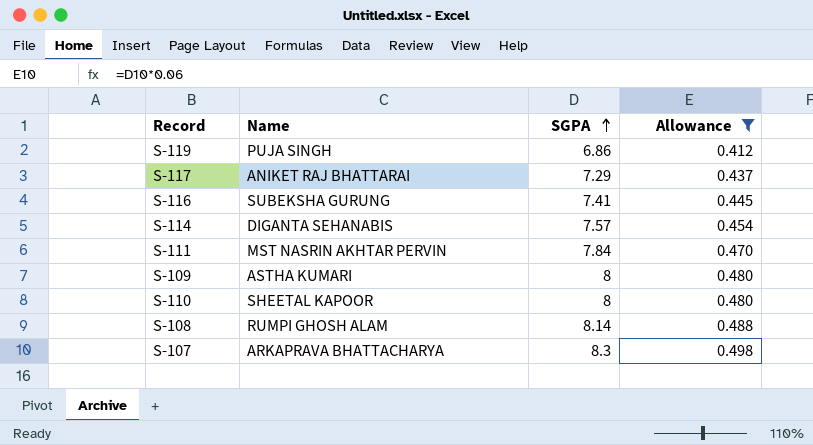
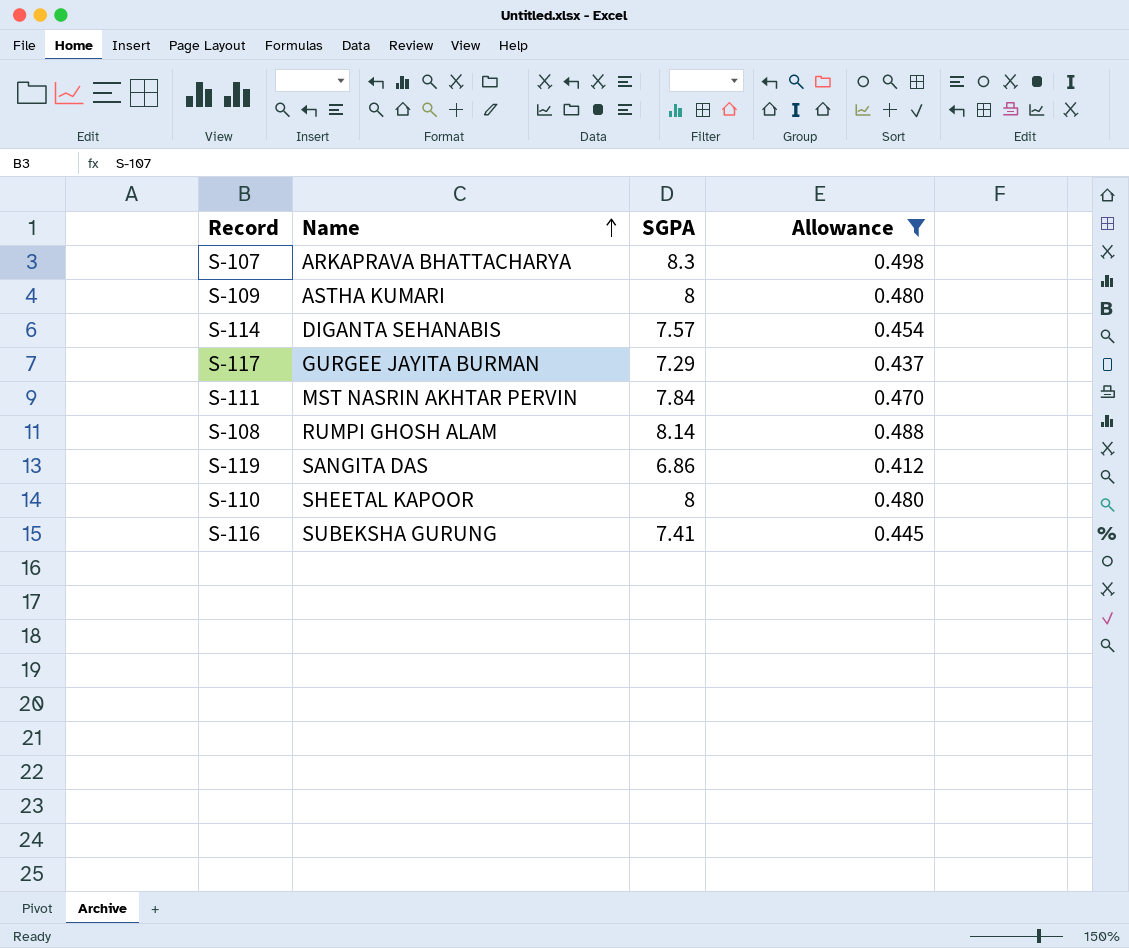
row order: SGPA ascending -> Name ascending
S-117 | Name: ANIKET RAJ BHATTARAI -> GURGEE JAYITA BURMAN
S-119 | Name: PUJA SINGH -> SANGITA DAS

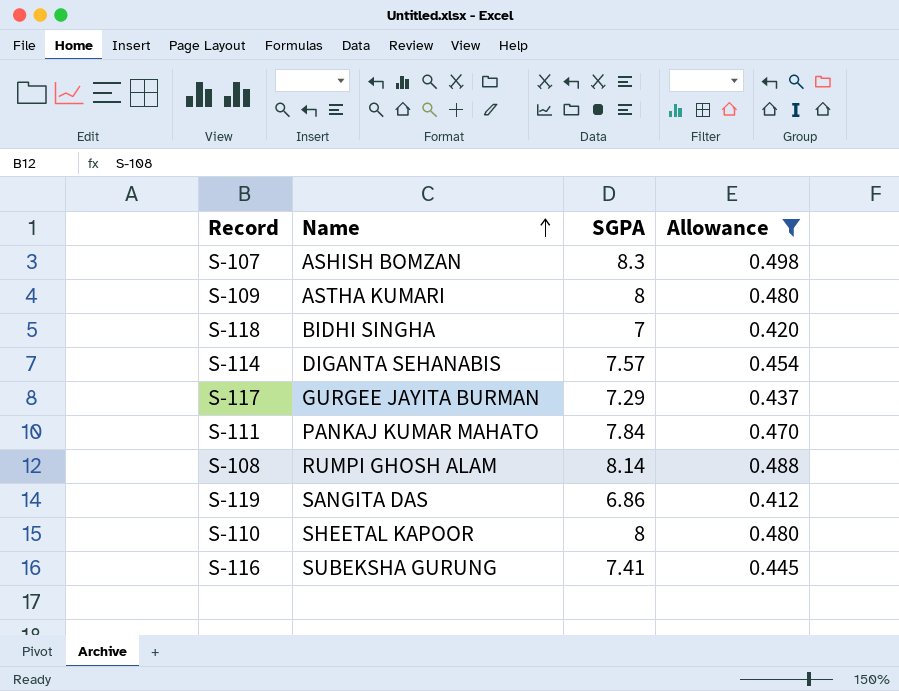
S-107 | Name: ARKAPRAVA BHATTACHARYA -> ASHISH BOMZAN
row S-118: none -> BIDHI SINGHA | 7 | 0.420
S-111 | Name: MST NASRIN AKHTAR PERVIN -> PANKAJ KUMAR MAHATO

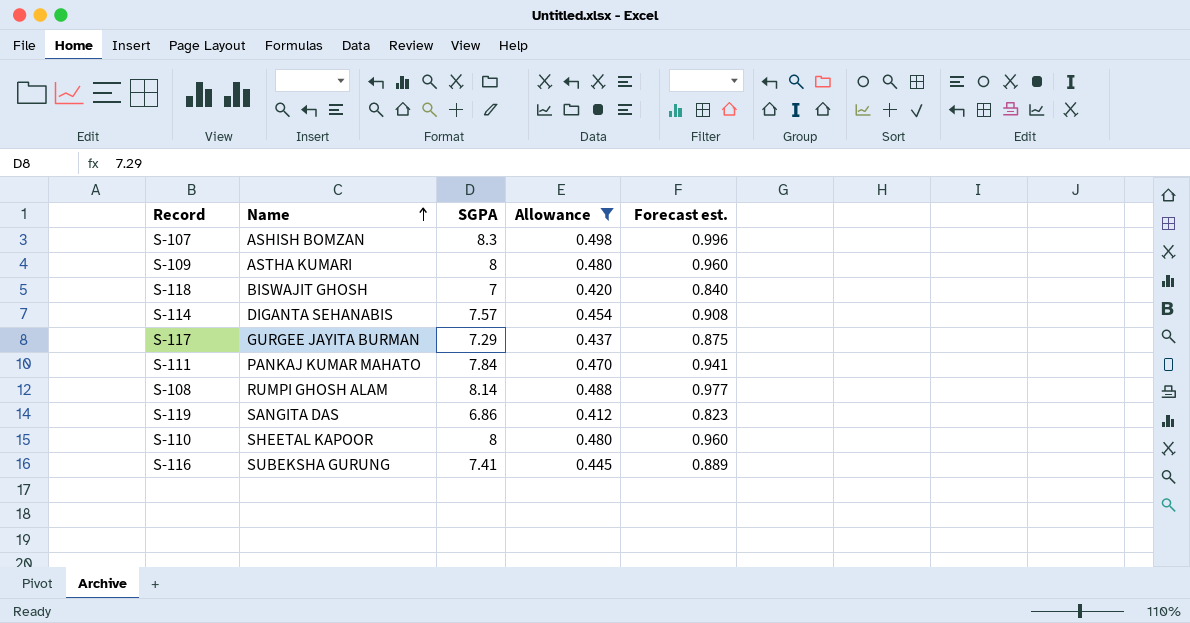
column Forecast est. | formula: none -> [SGPA] * 0.12
S-118 | Name: BIDHI SINGHA -> BISWAJIT GHOSH

